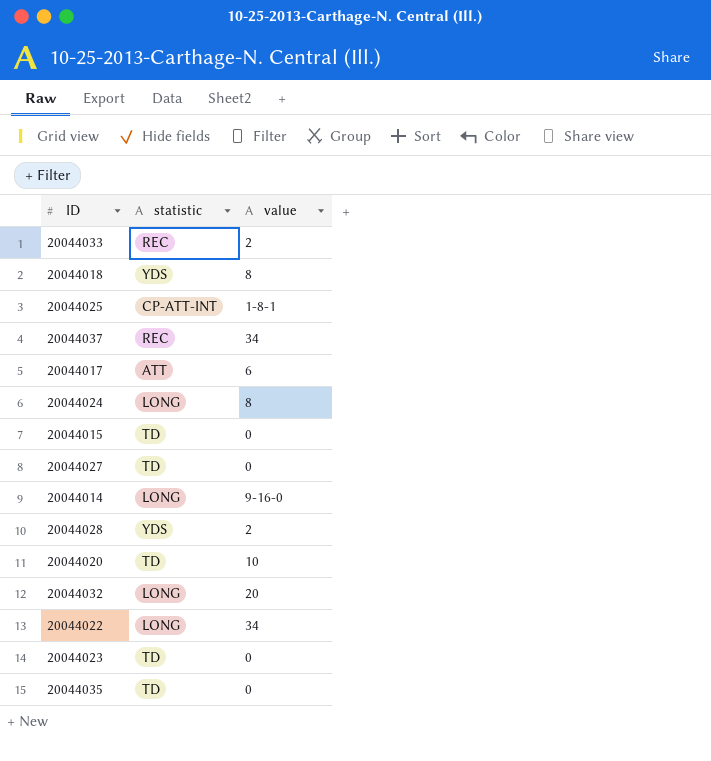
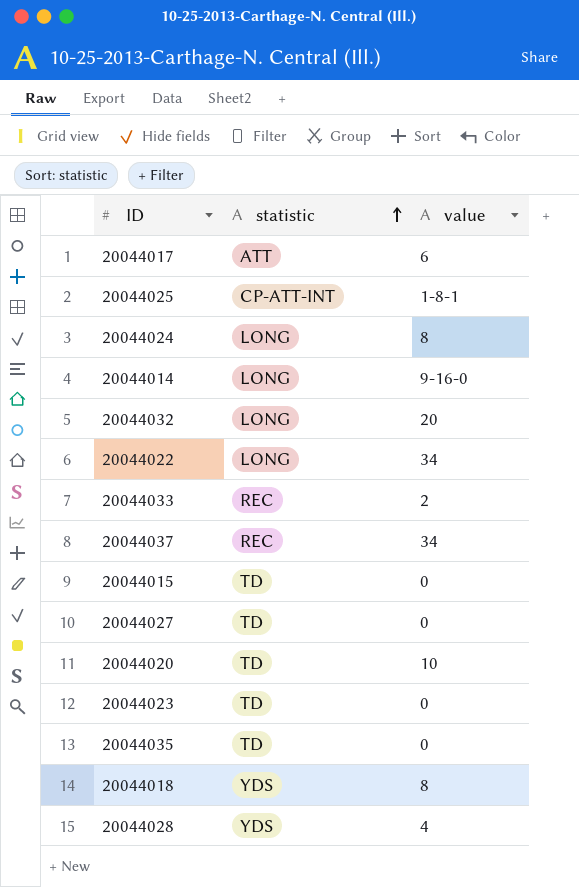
row order: none -> statistic ascending
20044028 | value: 2 -> 4

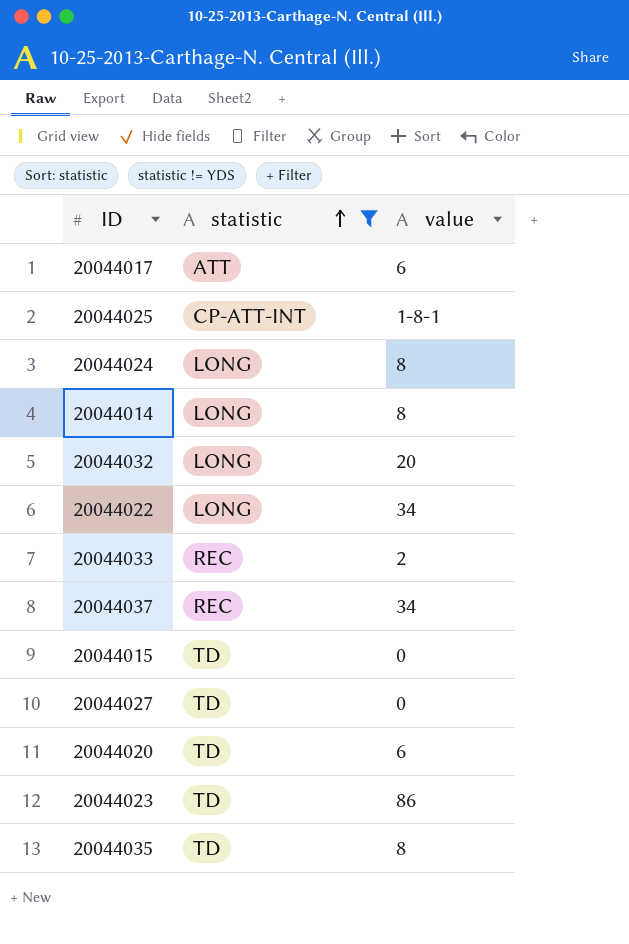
filter: none -> statistic != YDS
20044014 | value: 9-16-0 -> 8
20044020 | value: 10 -> 6
20044023 | value: 0 -> 86
20044035 | value: 0 -> 8

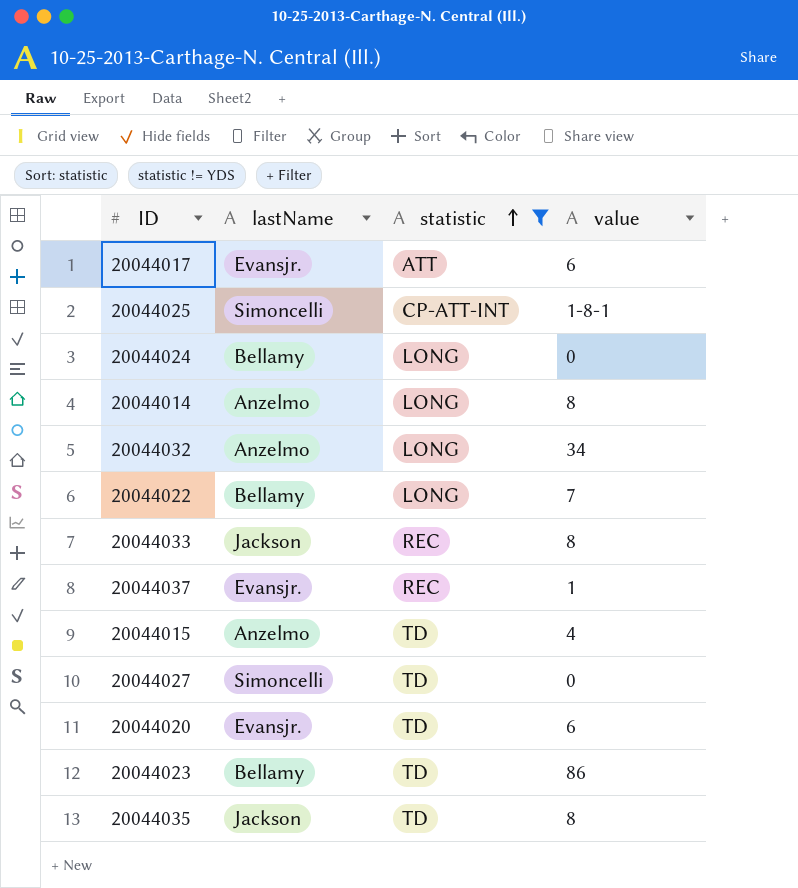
column lastName | position: none -> 2
20044024 | value: 8 -> 0
20044032 | value: 20 -> 34
20044022 | value: 34 -> 7
20044033 | value: 2 -> 8
20044037 | value: 34 -> 1
20044015 | value: 0 -> 4

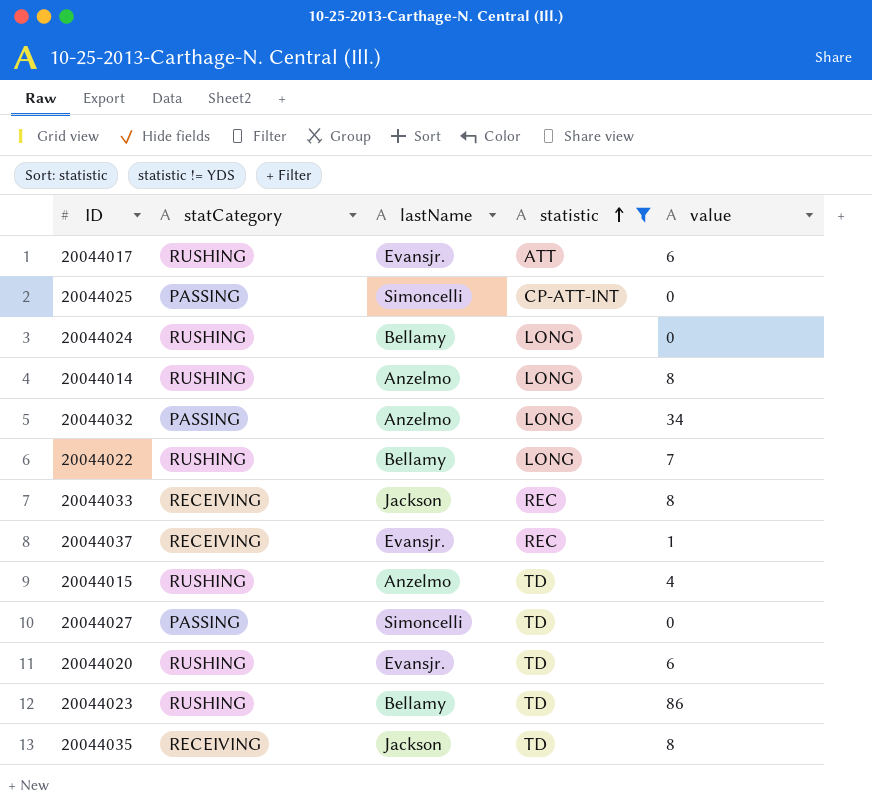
column statCategory | position: none -> 2
20044025 | value: 1-8-1 -> 0

